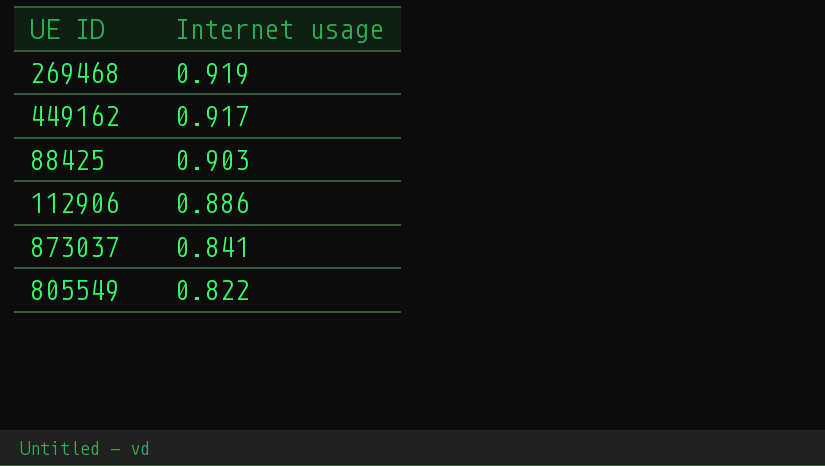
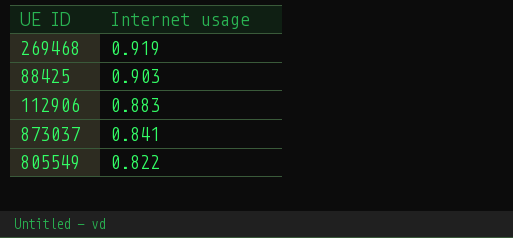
row 449162: 0.917 -> none
112906 | Internet usage: 0.886 -> 0.883

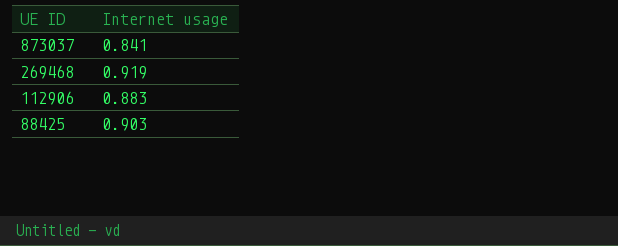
row order: Internet usage descending -> UE ID descending
row 805549: 0.822 -> none

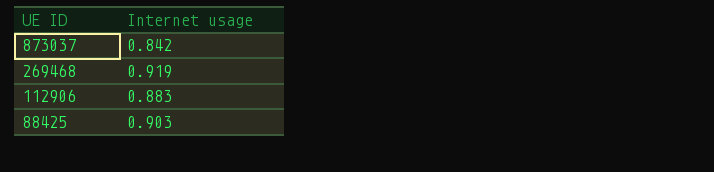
873037 | Internet usage: 0.841 -> 0.842

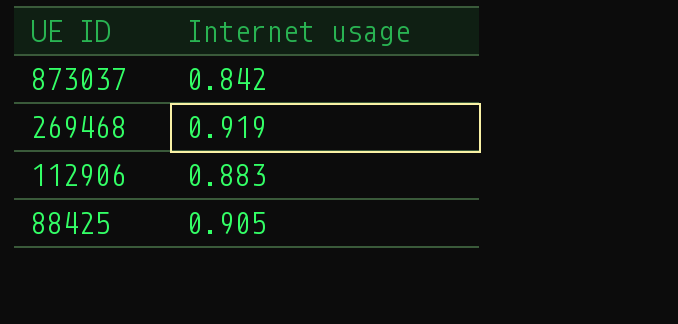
88425 | Internet usage: 0.903 -> 0.905

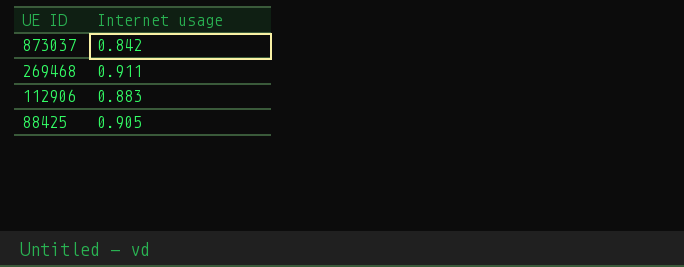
269468 | Internet usage: 0.919 -> 0.911

